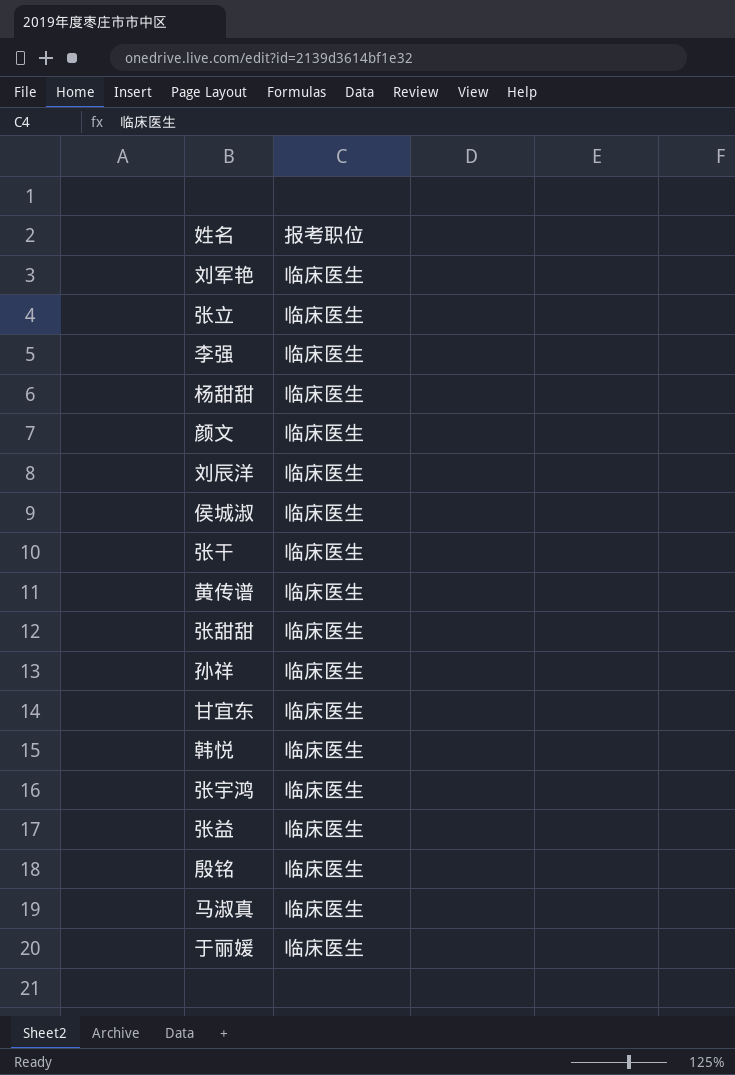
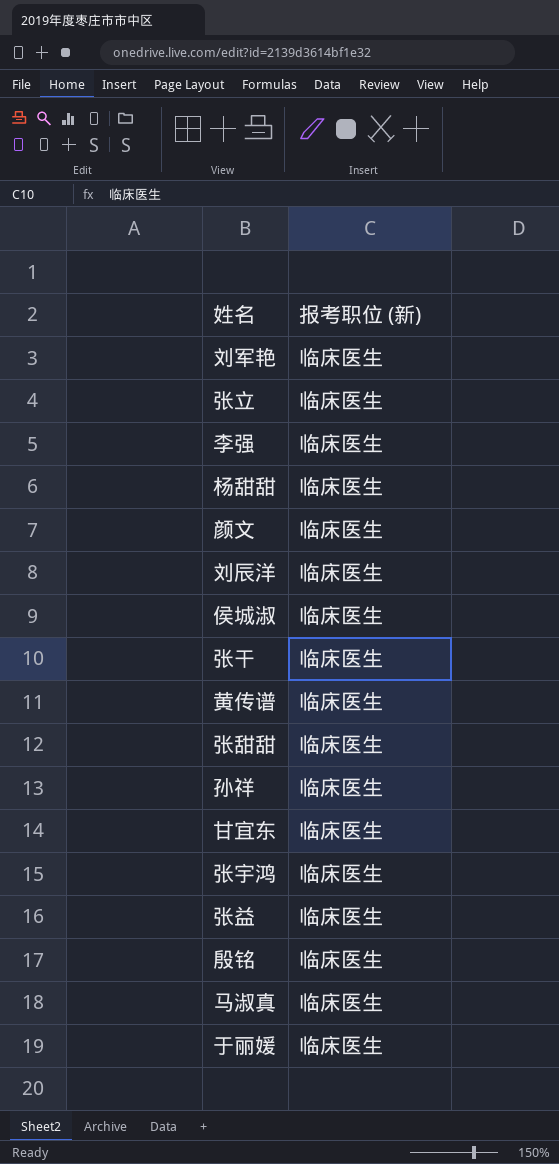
column name: 报考职位 -> 报考职位 (新)
row 韩悦: 临床医生 -> none

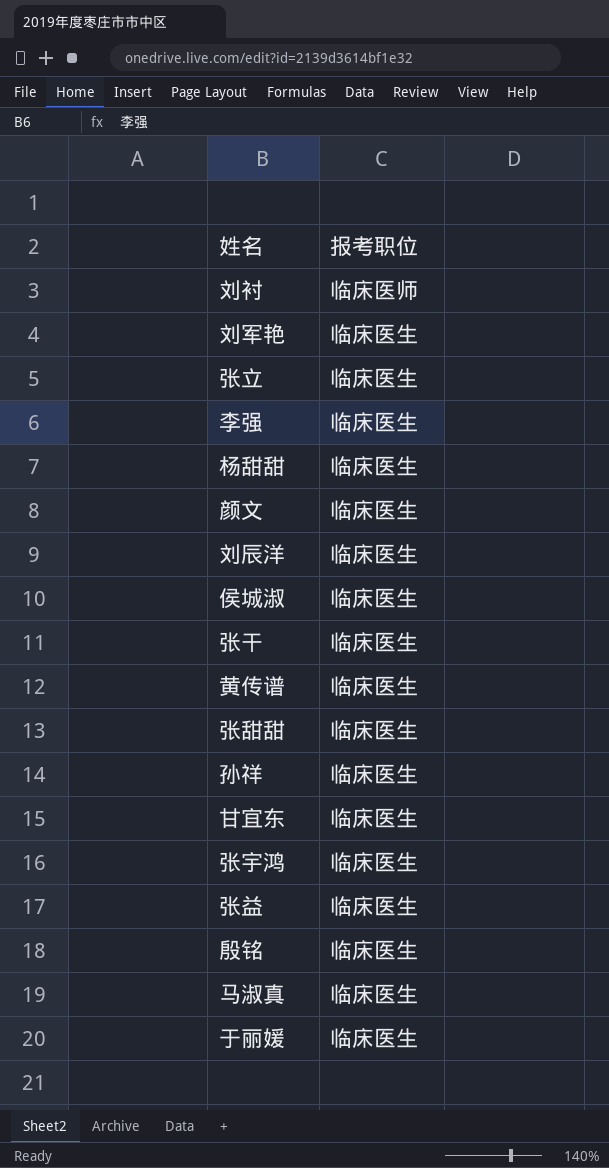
column name: 报考职位 (新) -> 报考职位
row 刘衬: none -> 临床医师

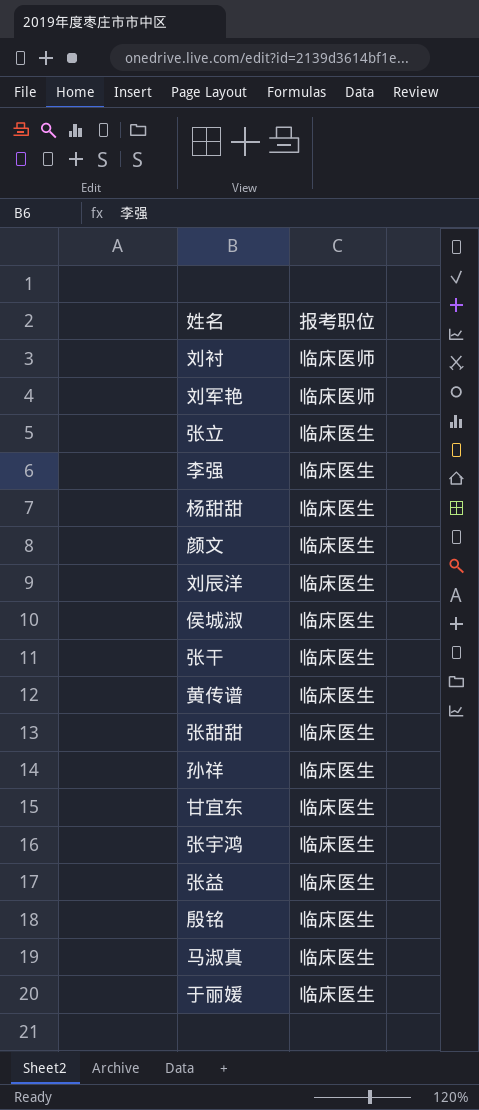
刘军艳 | 报考职位: 临床医生 -> 临床医师

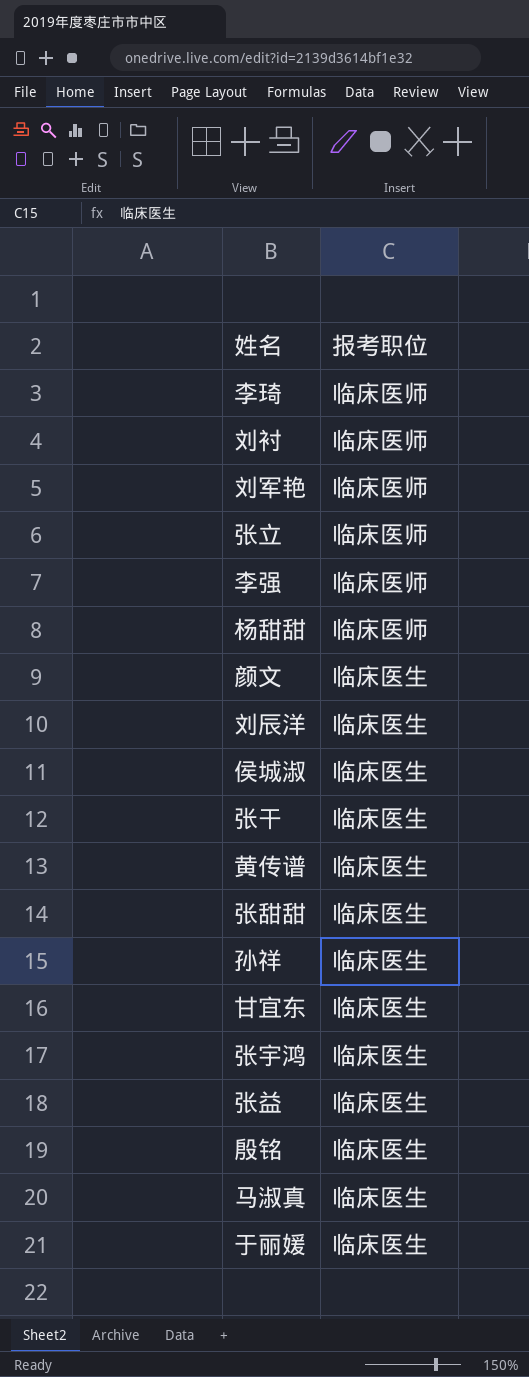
row 李琦: none -> 临床医师
张立 | 报考职位: 临床医生 -> 临床医师
李强 | 报考职位: 临床医生 -> 临床医师
杨甜甜 | 报考职位: 临床医生 -> 临床医师

